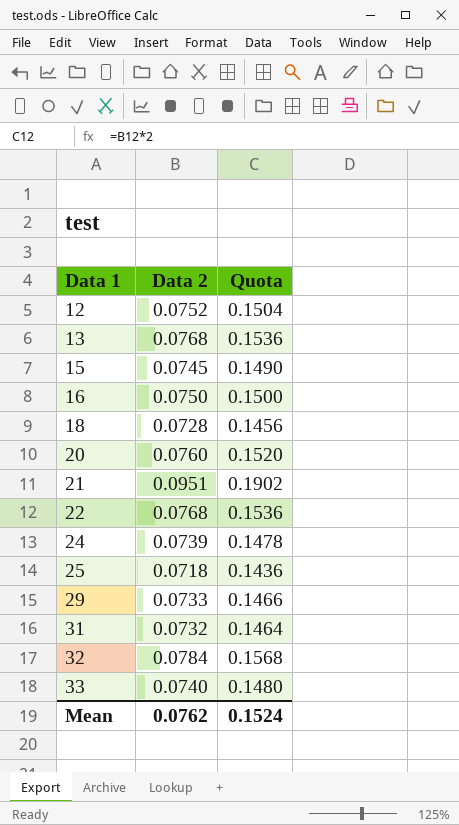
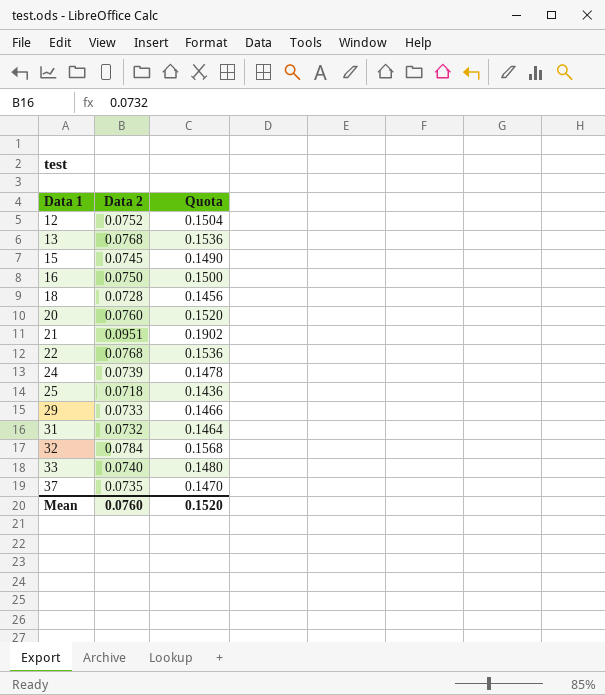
row 37: none -> 0.0735 | 0.1470
Mean | Data 2: 0.0762 -> 0.0760
Mean | Quota: 0.1524 -> 0.1520

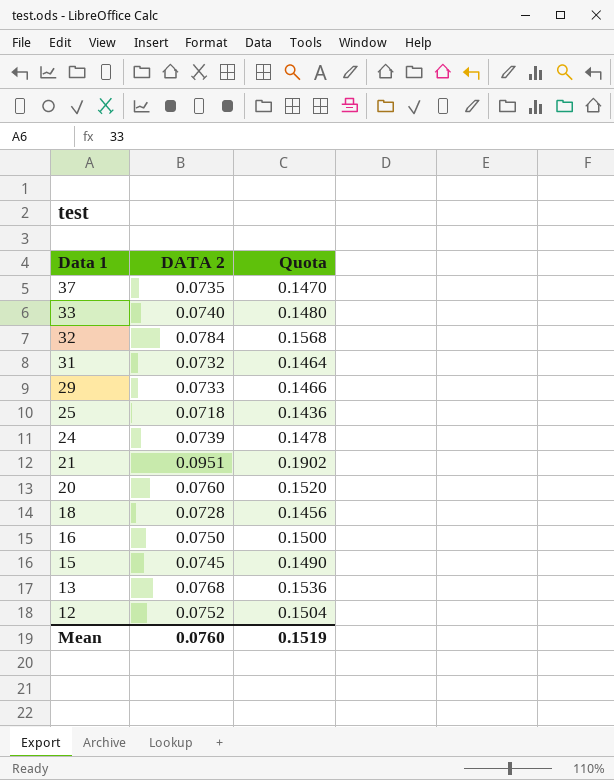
row order: Data 1 ascending -> Data 1 descending
column name: Data 2 -> DATA 2
row 22: 0.0768 | 0.1536 -> none
Mean | Quota: 0.1520 -> 0.1519

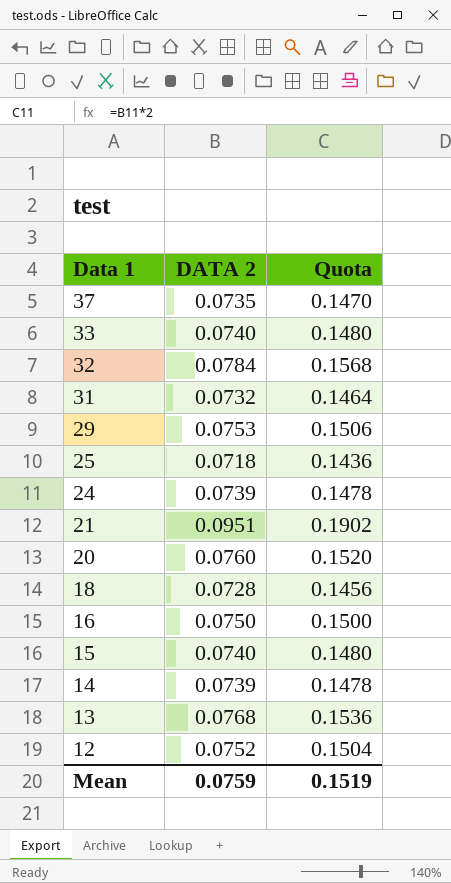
29 | DATA 2: 0.0733 -> 0.0753
29 | Quota: 0.1466 -> 0.1506
15 | DATA 2: 0.0745 -> 0.0740
15 | Quota: 0.1490 -> 0.1480
row 14: none -> 0.0739 | 0.1478
Mean | DATA 2: 0.0760 -> 0.0759

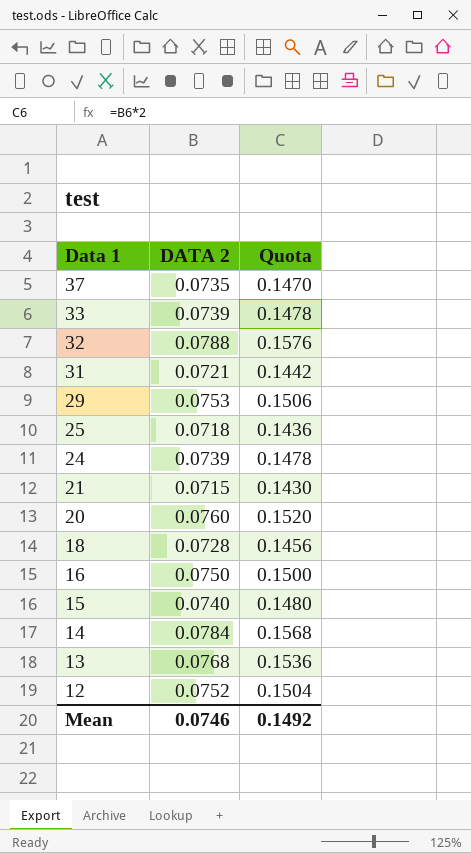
33 | DATA 2: 0.0740 -> 0.0739
33 | Quota: 0.1480 -> 0.1478
32 | DATA 2: 0.0784 -> 0.0788
32 | Quota: 0.1568 -> 0.1576
31 | DATA 2: 0.0732 -> 0.0721
31 | Quota: 0.1464 -> 0.1442
21 | DATA 2: 0.0951 -> 0.0715
21 | Quota: 0.1902 -> 0.1430
14 | DATA 2: 0.0739 -> 0.0784
14 | Quota: 0.1478 -> 0.1568
Mean | DATA 2: 0.0759 -> 0.0746
Mean | Quota: 0.1519 -> 0.1492

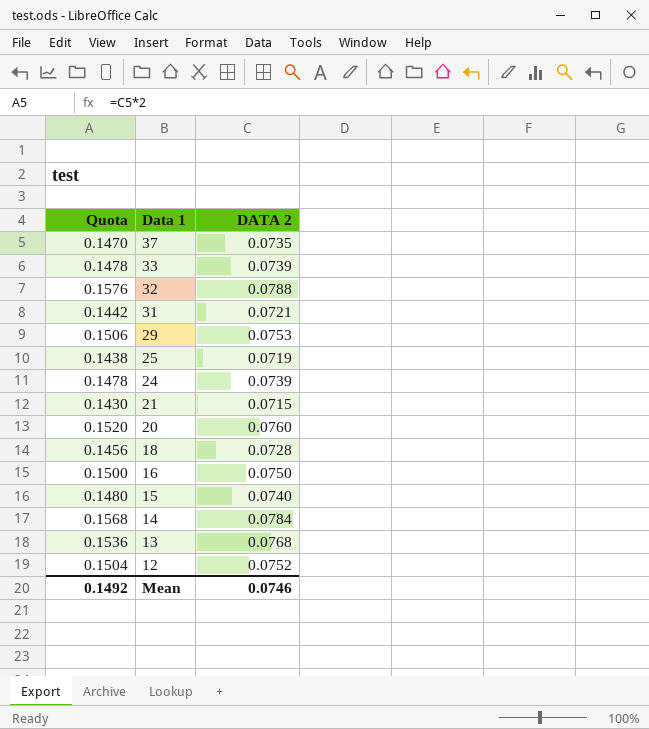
column Quota | position: 3 -> 1
25 | Quota: 0.1436 -> 0.1438
25 | DATA 2: 0.0718 -> 0.0719

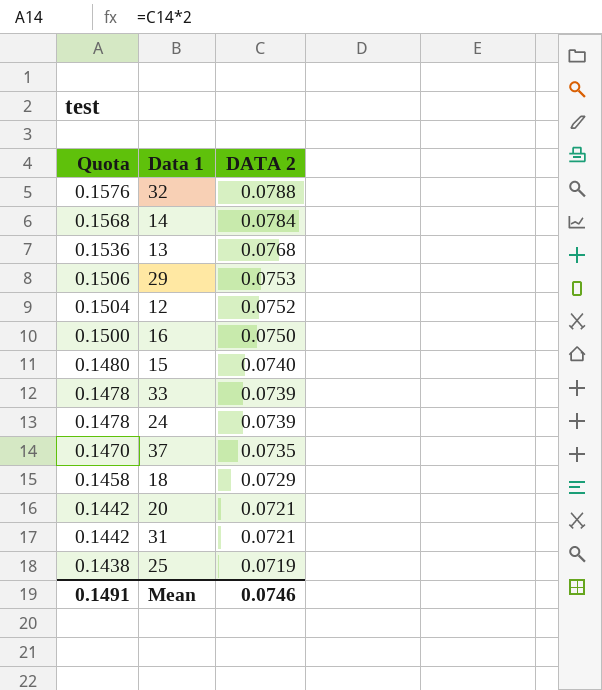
row order: Data 1 descending -> Quota descending
row 21: 0.1430 | 0.0715 -> none
18 | Quota: 0.1456 -> 0.1458
18 | DATA 2: 0.0728 -> 0.0729
20 | Quota: 0.1520 -> 0.1442
20 | DATA 2: 0.0760 -> 0.0721
Mean | Quota: 0.1492 -> 0.1491

